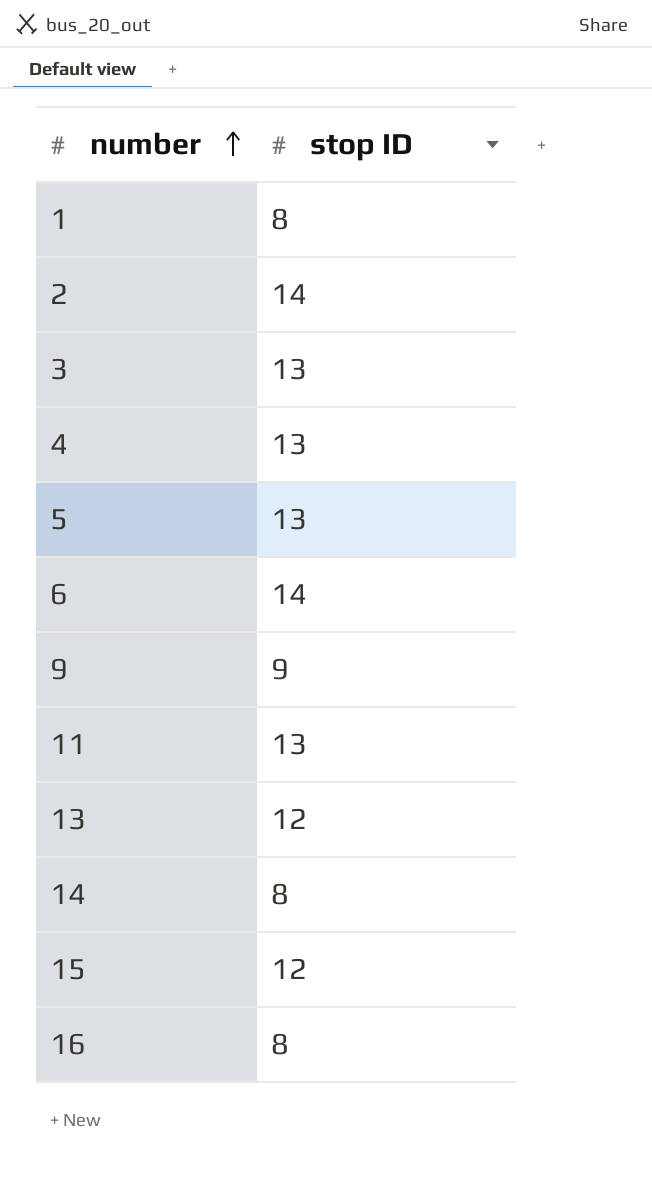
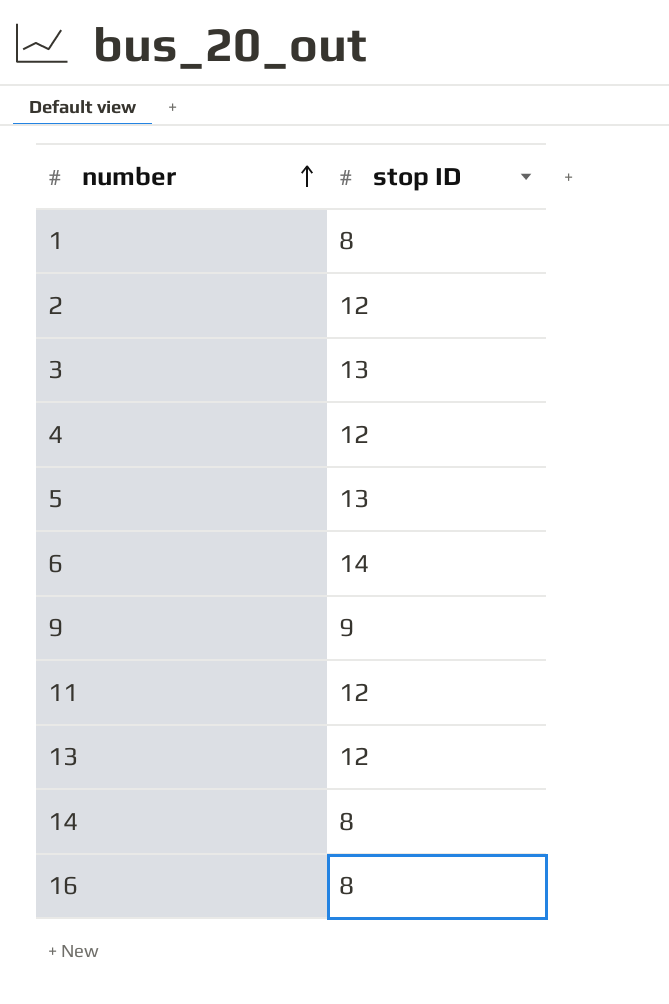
row 15: 12 -> none
2 | stop ID: 14 -> 12
4 | stop ID: 13 -> 12
11 | stop ID: 13 -> 12

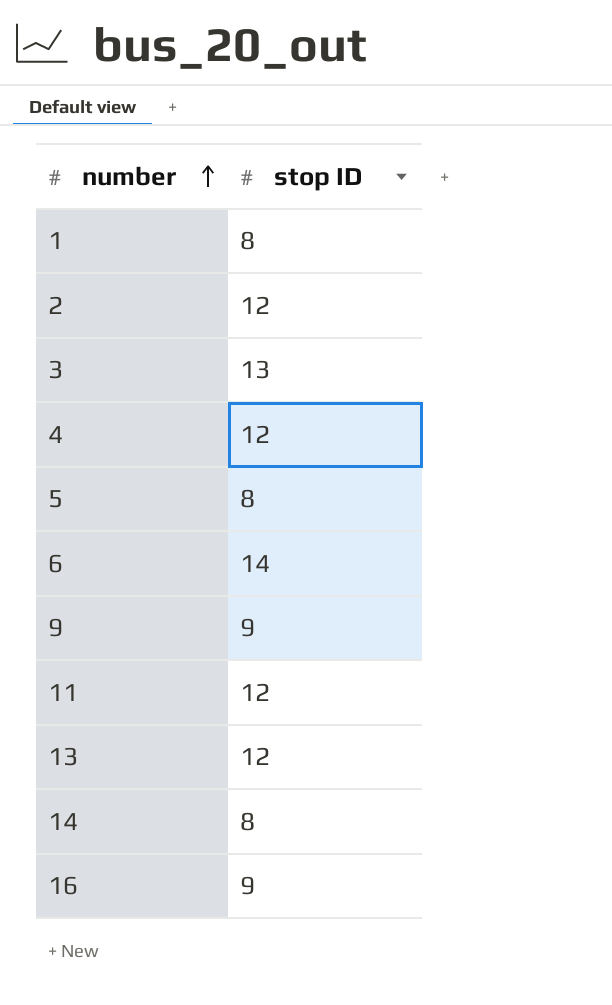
5 | stop ID: 13 -> 8
16 | stop ID: 8 -> 9

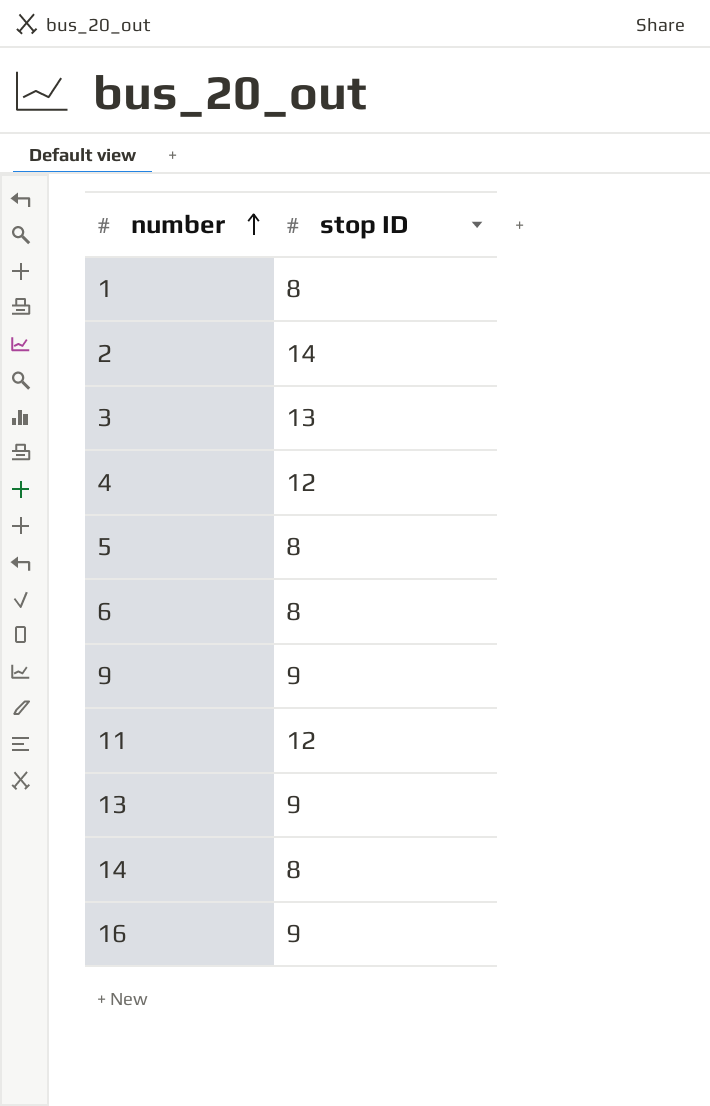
2 | stop ID: 12 -> 14
6 | stop ID: 14 -> 8
13 | stop ID: 12 -> 9

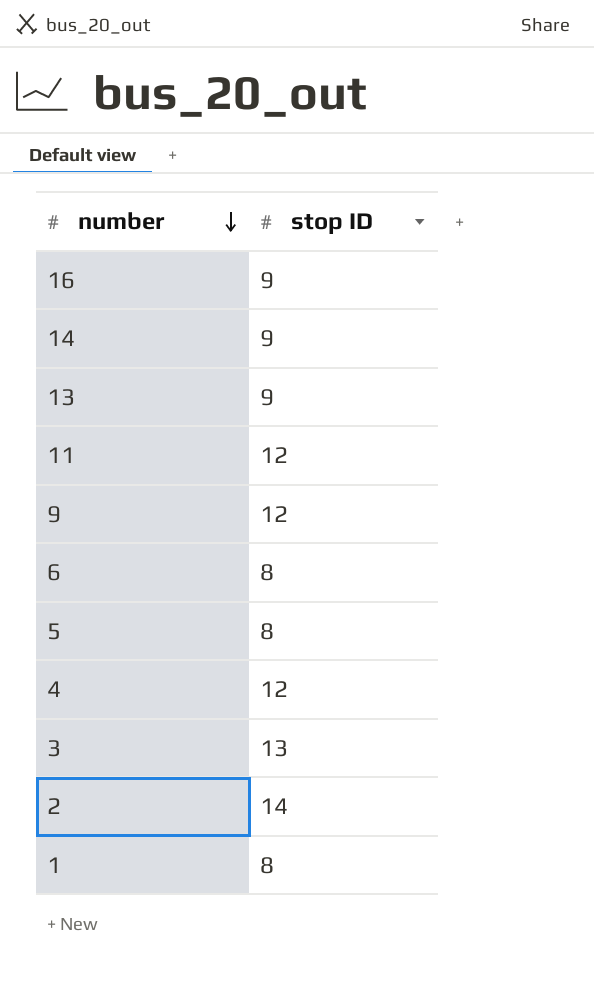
row order: number ascending -> number descending
14 | stop ID: 8 -> 9
9 | stop ID: 9 -> 12

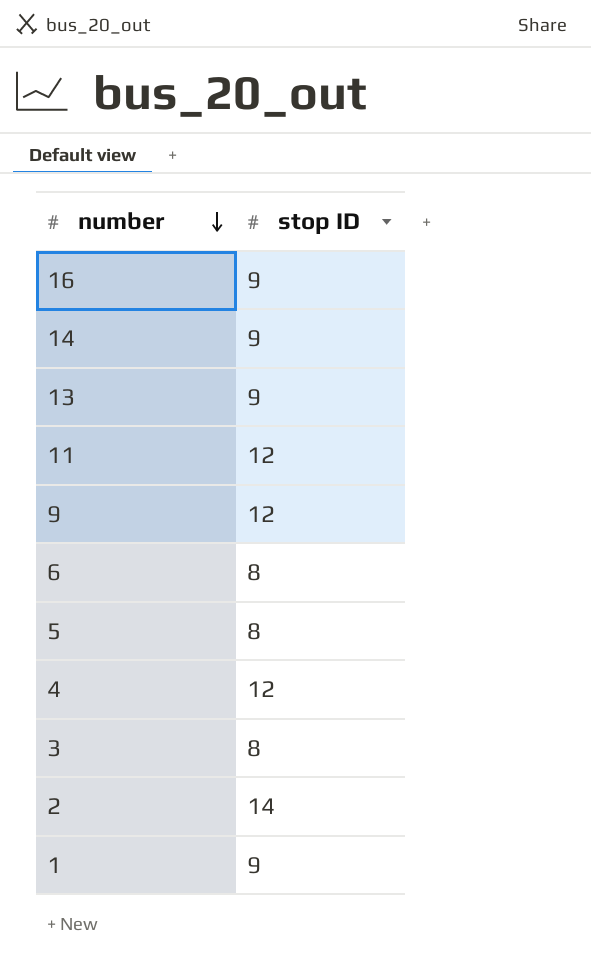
3 | stop ID: 13 -> 8
1 | stop ID: 8 -> 9

